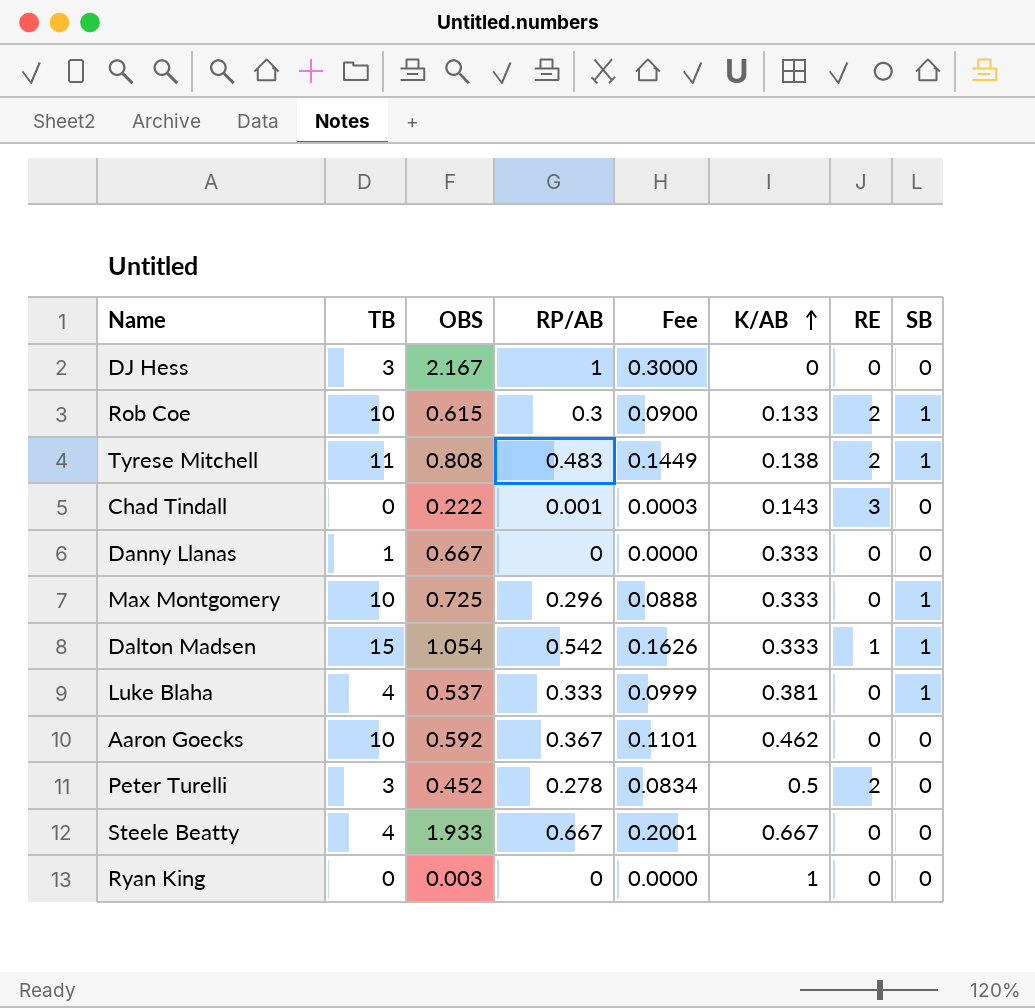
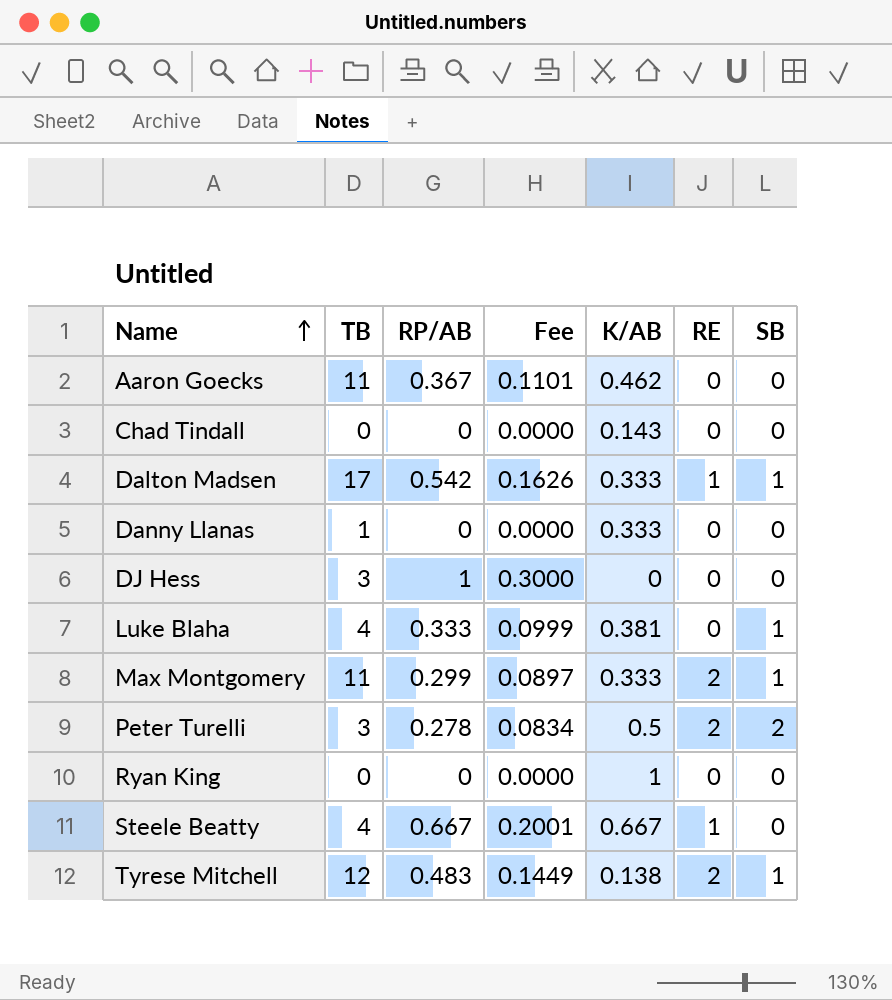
row order: K/AB ascending -> Name ascending
column OBS | position: 3 -> none
row Rob Coe: 10 | 0.615 | 0.3 | 0.0900 | 0.133 | 2 | 1 -> none
Aaron Goecks | TB: 10 -> 11
Chad Tindall | RP/AB: 0.001 -> 0
Chad Tindall | Fee: 0.0003 -> 0.0000
Chad Tindall | RE: 3 -> 0
Dalton Madsen | TB: 15 -> 17
Max Montgomery | TB: 10 -> 11
Max Montgomery | RP/AB: 0.296 -> 0.299
Max Montgomery | Fee: 0.0888 -> 0.0897
Max Montgomery | RE: 0 -> 2
Peter Turelli | SB: 0 -> 2
Steele Beatty | RE: 0 -> 1
Tyrese Mitchell | TB: 11 -> 12

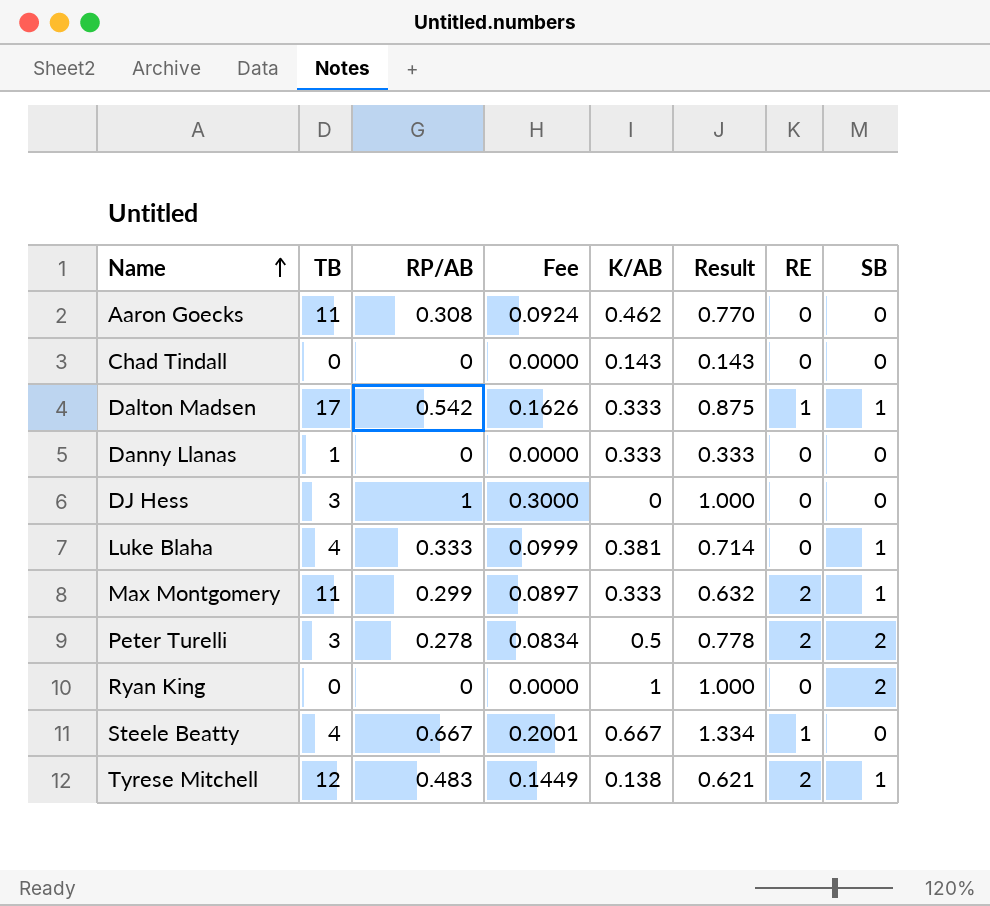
column Result | formula: none -> [RP/AB] + [K/AB]
Aaron Goecks | RP/AB: 0.367 -> 0.308
Aaron Goecks | Fee: 0.1101 -> 0.0924
Ryan King | SB: 0 -> 2

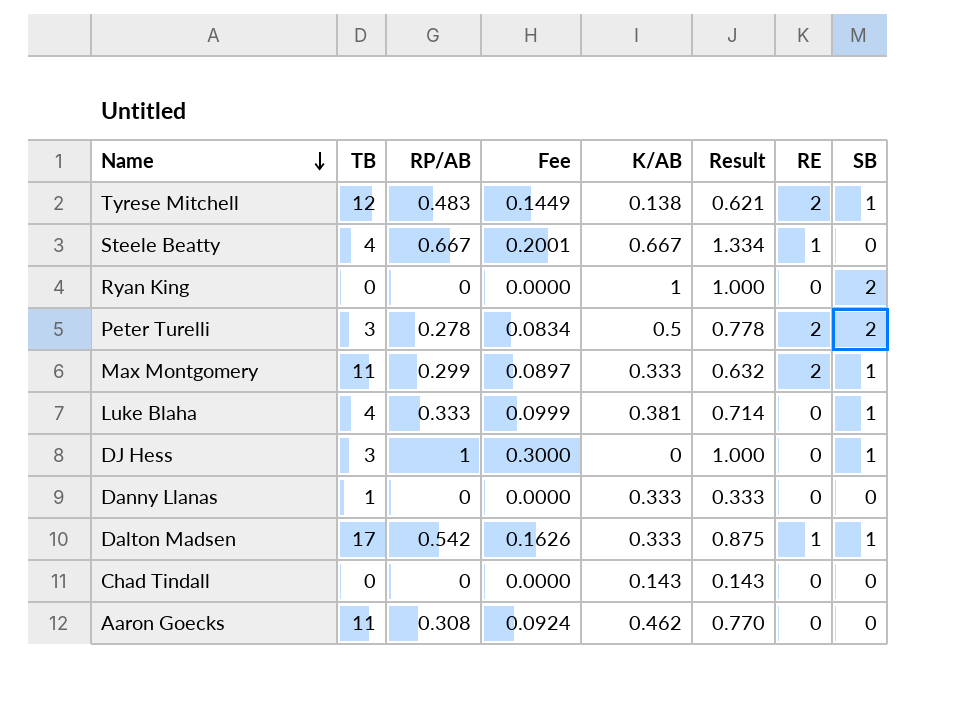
row order: Name ascending -> Name descending
DJ Hess | SB: 0 -> 1

